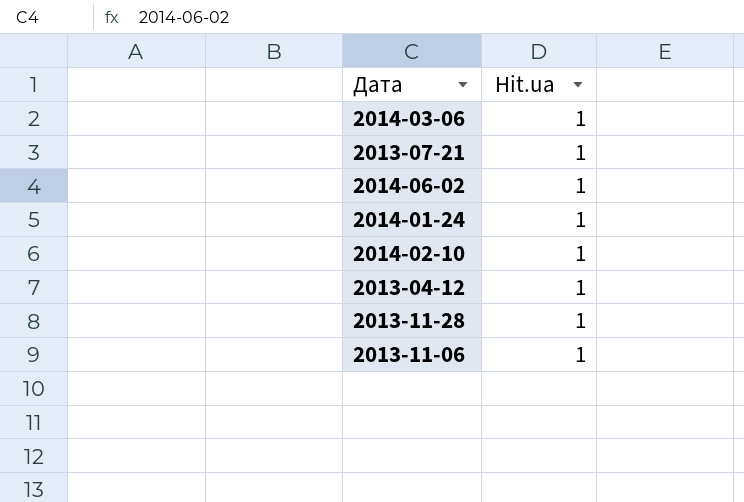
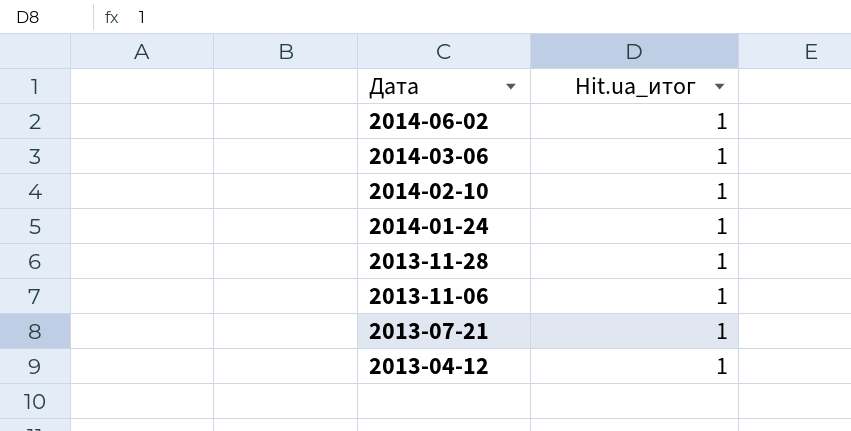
row order: none -> Дата descending
column name: Hit.ua -> Hit.ua_итог

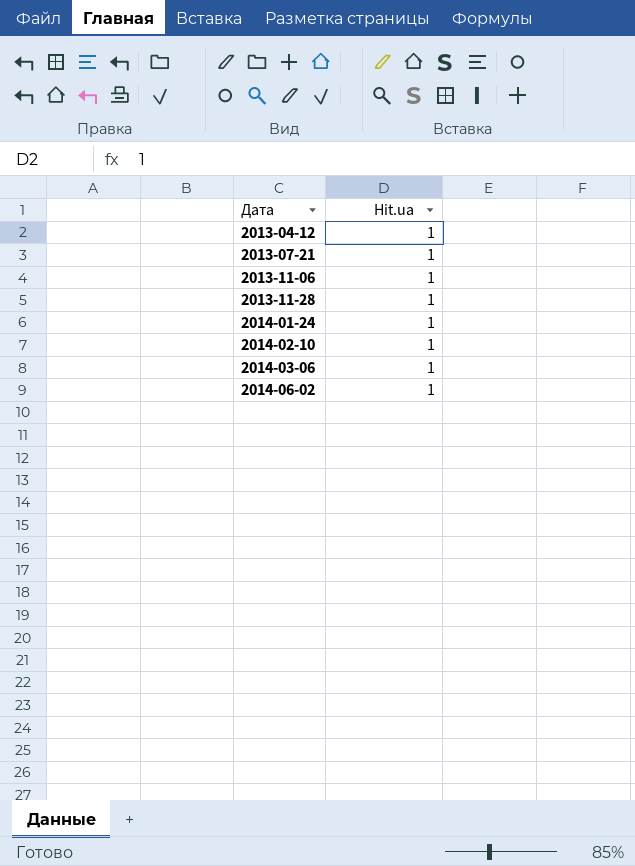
row order: Дата descending -> Дата ascending
column name: Hit.ua_итог -> Hit.ua

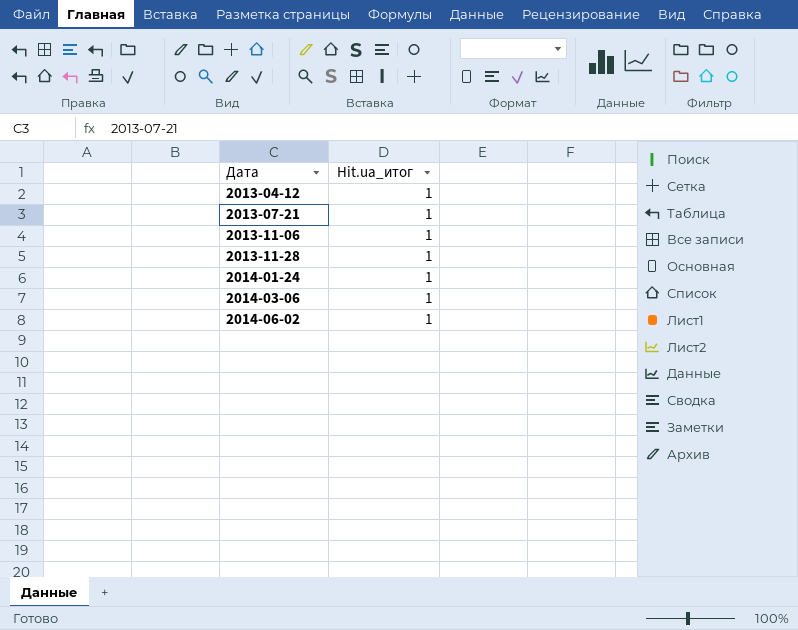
column name: Hit.ua -> Hit.ua_итог
row 2014-02-10: 1 -> none

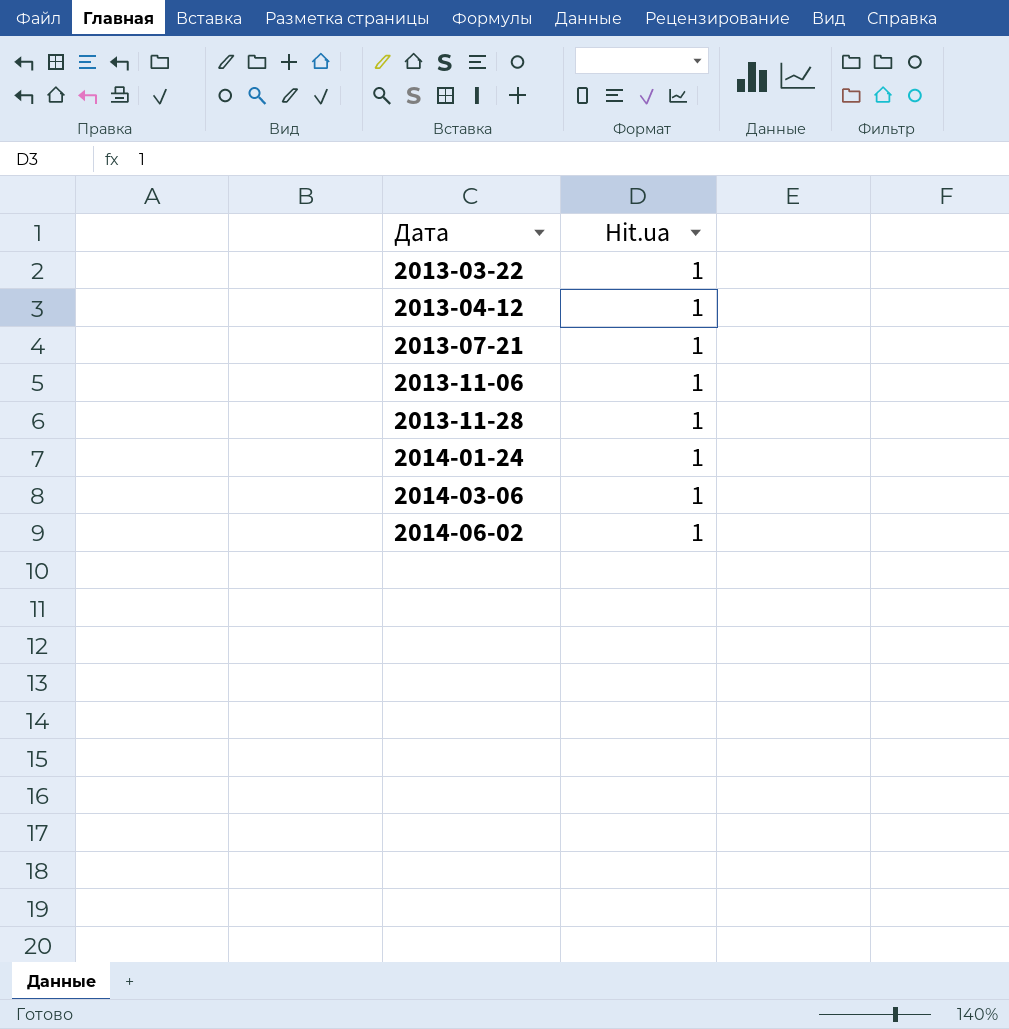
column name: Hit.ua_итог -> Hit.ua
row 2013-03-22: none -> 1

